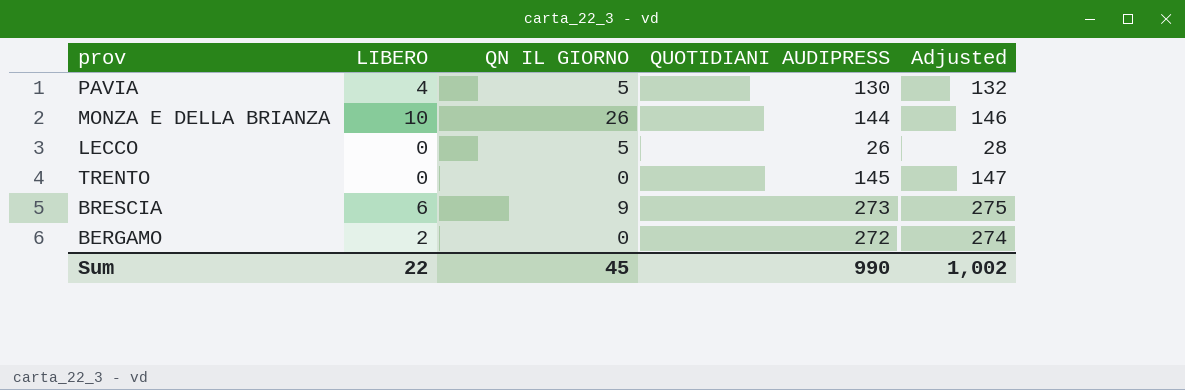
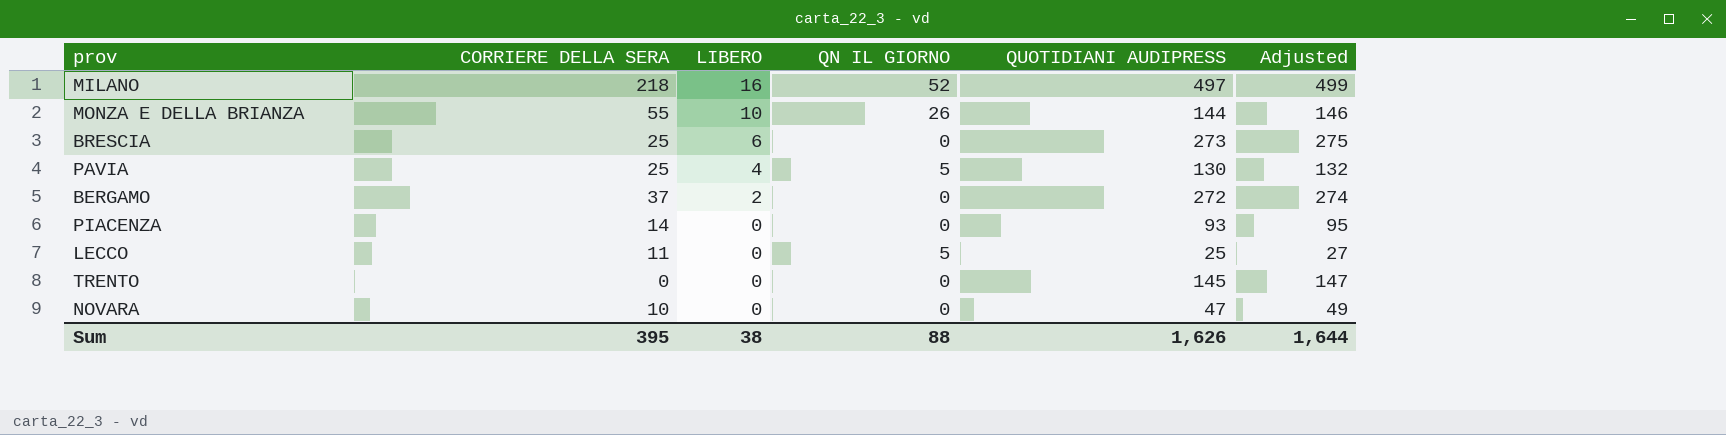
row order: none -> LIBERO descending
column CORRIERE DELLA SERA | position: none -> 2
row MILANO: none -> 218 | 16 | 52 | 497 | 499
BRESCIA | QN IL GIORNO: 9 -> 0
row PIACENZA: none -> 14 | 0 | 0 | 93 | 95
LECCO | QUOTIDIANI AUDIPRESS: 26 -> 25
LECCO | Adjusted: 28 -> 27
row NOVARA: none -> 10 | 0 | 0 | 47 | 49
Sum | LIBERO: 22 -> 38
Sum | QN IL GIORNO: 45 -> 88
Sum | QUOTIDIANI AUDIPRESS: 990 -> 1,626
Sum | Adjusted: 1,002 -> 1,644

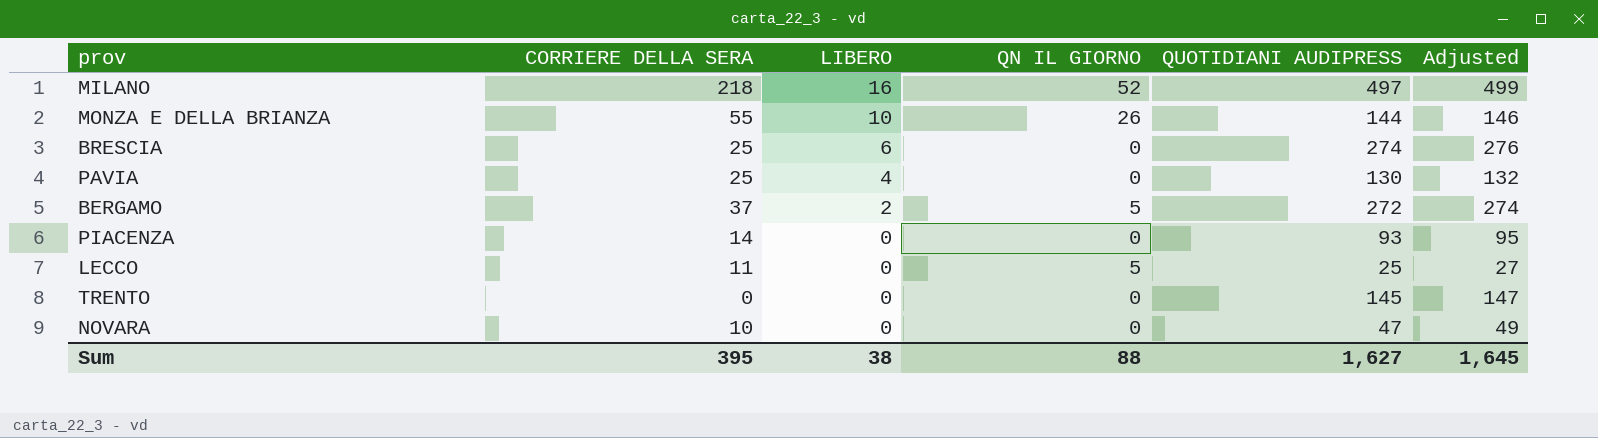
BRESCIA | QUOTIDIANI AUDIPRESS: 273 -> 274
BRESCIA | Adjusted: 275 -> 276
PAVIA | QN IL GIORNO: 5 -> 0
BERGAMO | QN IL GIORNO: 0 -> 5
Sum | QUOTIDIANI AUDIPRESS: 1,626 -> 1,627
Sum | Adjusted: 1,644 -> 1,645

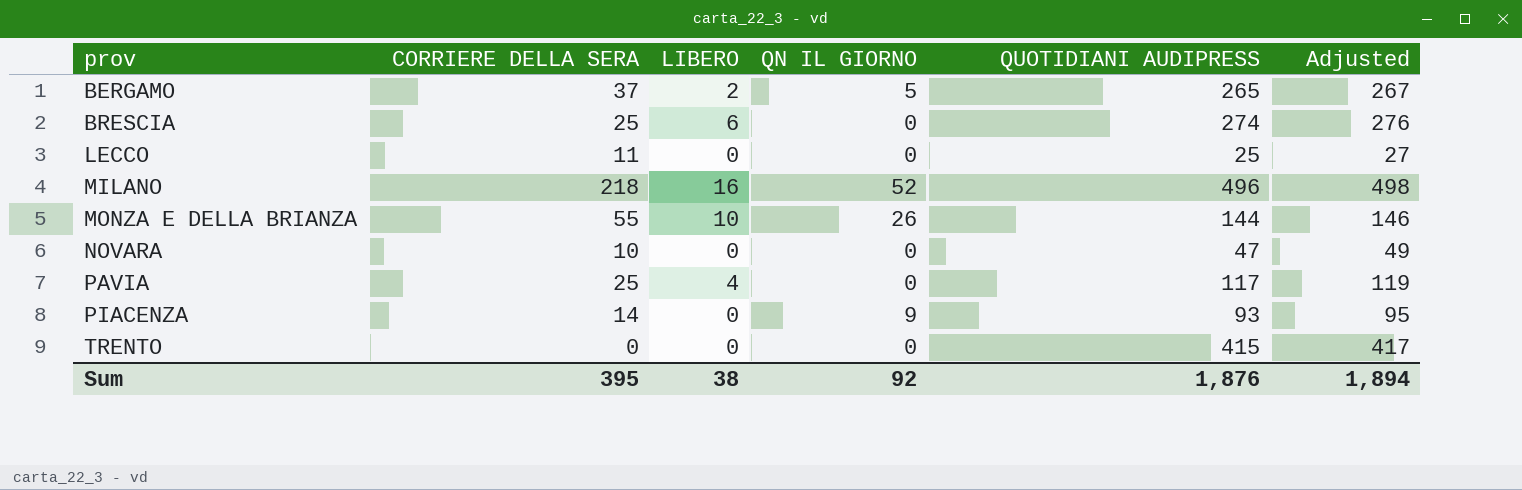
row order: LIBERO descending -> prov ascending
BERGAMO | QUOTIDIANI AUDIPRESS: 272 -> 265
BERGAMO | Adjusted: 274 -> 267
LECCO | QN IL GIORNO: 5 -> 0
MILANO | QUOTIDIANI AUDIPRESS: 497 -> 496
MILANO | Adjusted: 499 -> 498
PAVIA | QUOTIDIANI AUDIPRESS: 130 -> 117
PAVIA | Adjusted: 132 -> 119
PIACENZA | QN IL GIORNO: 0 -> 9
TRENTO | QUOTIDIANI AUDIPRESS: 145 -> 415
TRENTO | Adjusted: 147 -> 417
Sum | QN IL GIORNO: 88 -> 92
Sum | QUOTIDIANI AUDIPRESS: 1,627 -> 1,876
Sum | Adjusted: 1,645 -> 1,894

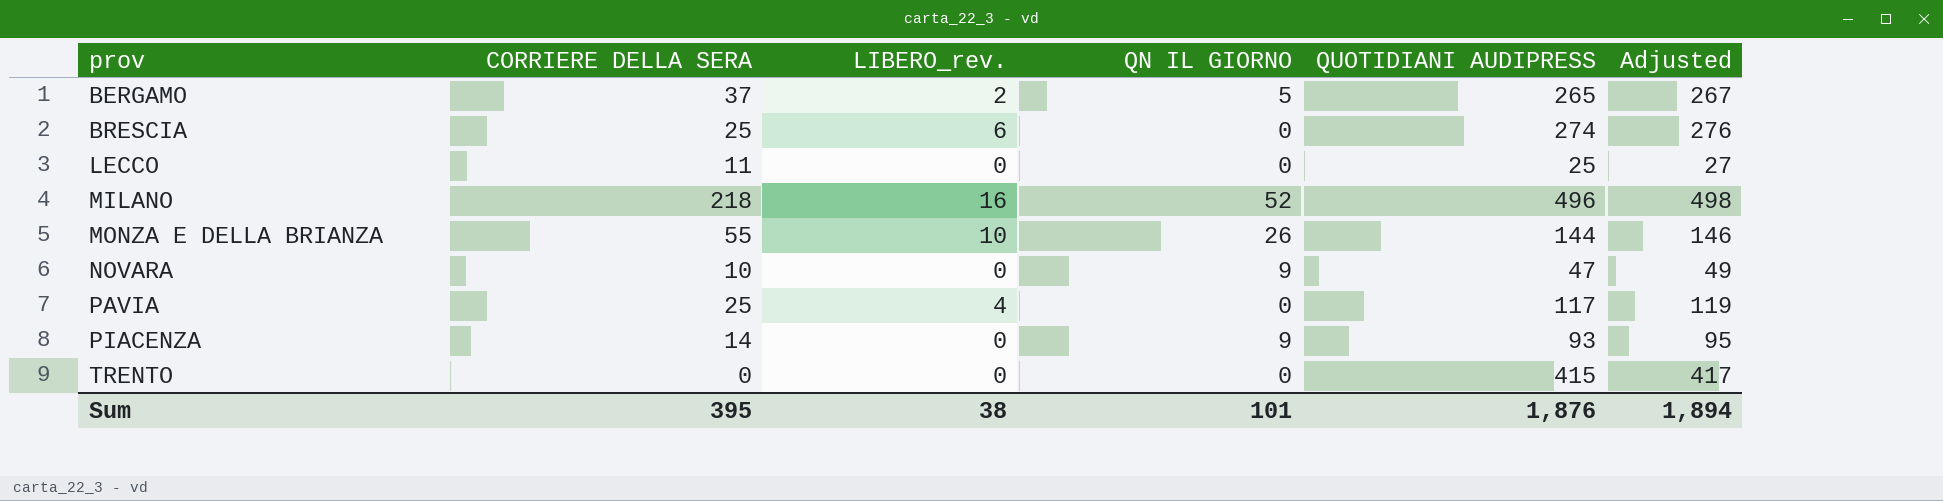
column name: LIBERO -> LIBERO_rev.
NOVARA | QN IL GIORNO: 0 -> 9
Sum | QN IL GIORNO: 92 -> 101

